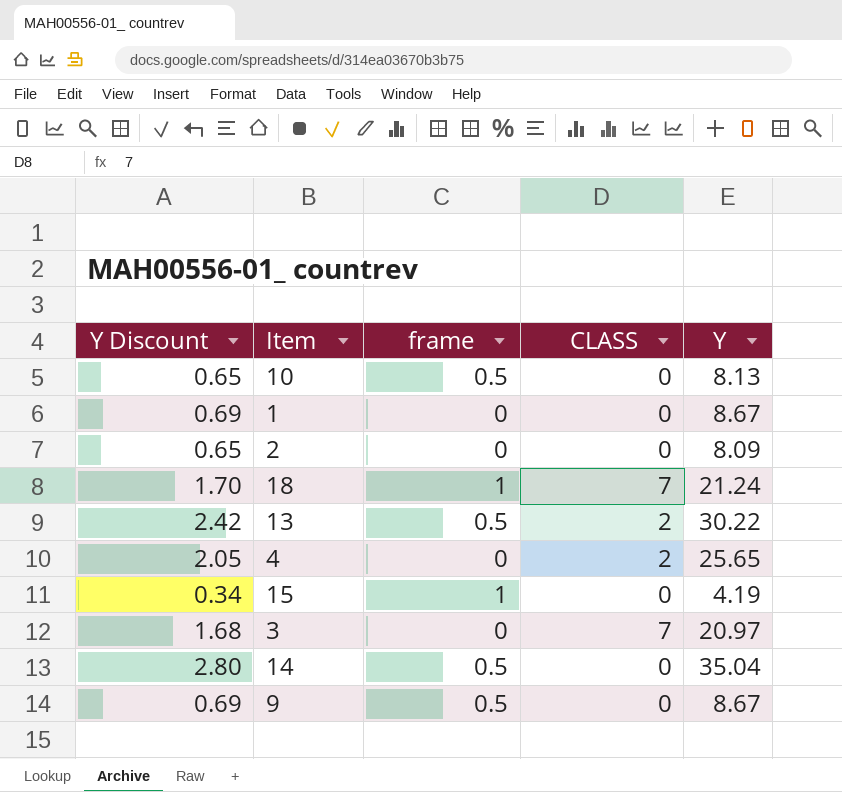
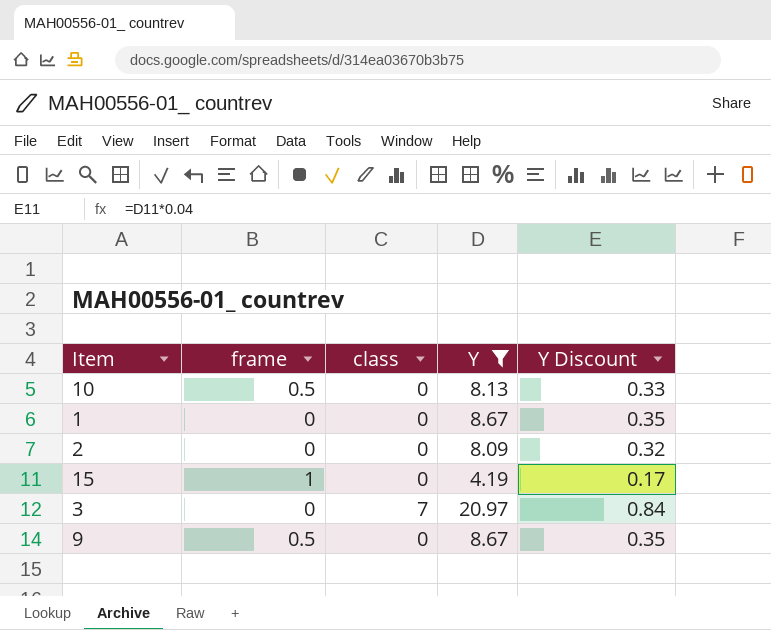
filter: none -> Y <= 20.97
column name: CLASS -> class
column Y Discount | formula: [Y] * 0.08 -> [Y] * 0.04
column Y Discount | position: 1 -> 5

